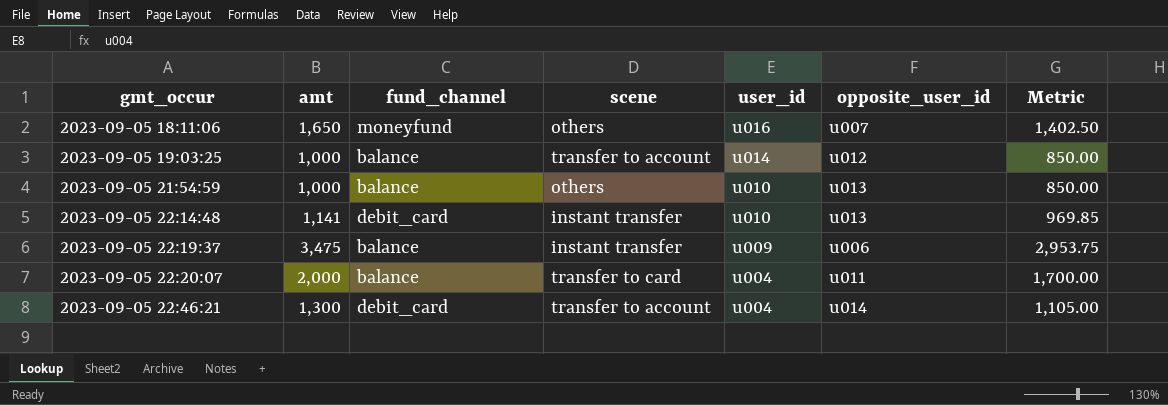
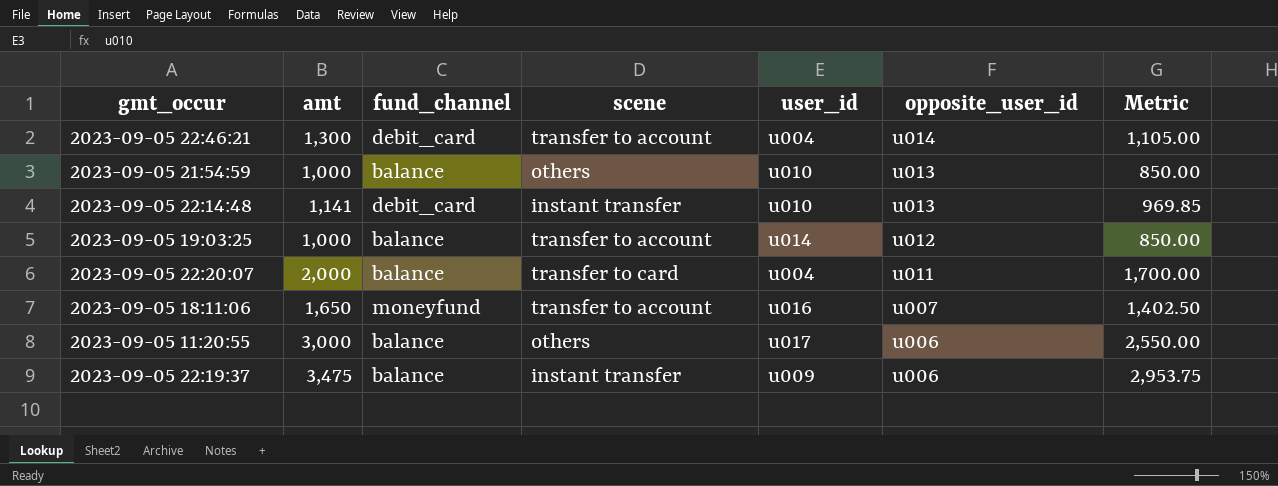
row order: gmt_occur ascending -> opposite_user_id descending
2023-09-05 18:11:06 | scene: others -> transfer to account
row 2023-09-05 11:20:55: none -> 3,000 | balance | others | u017 | u006 | 2,550.00

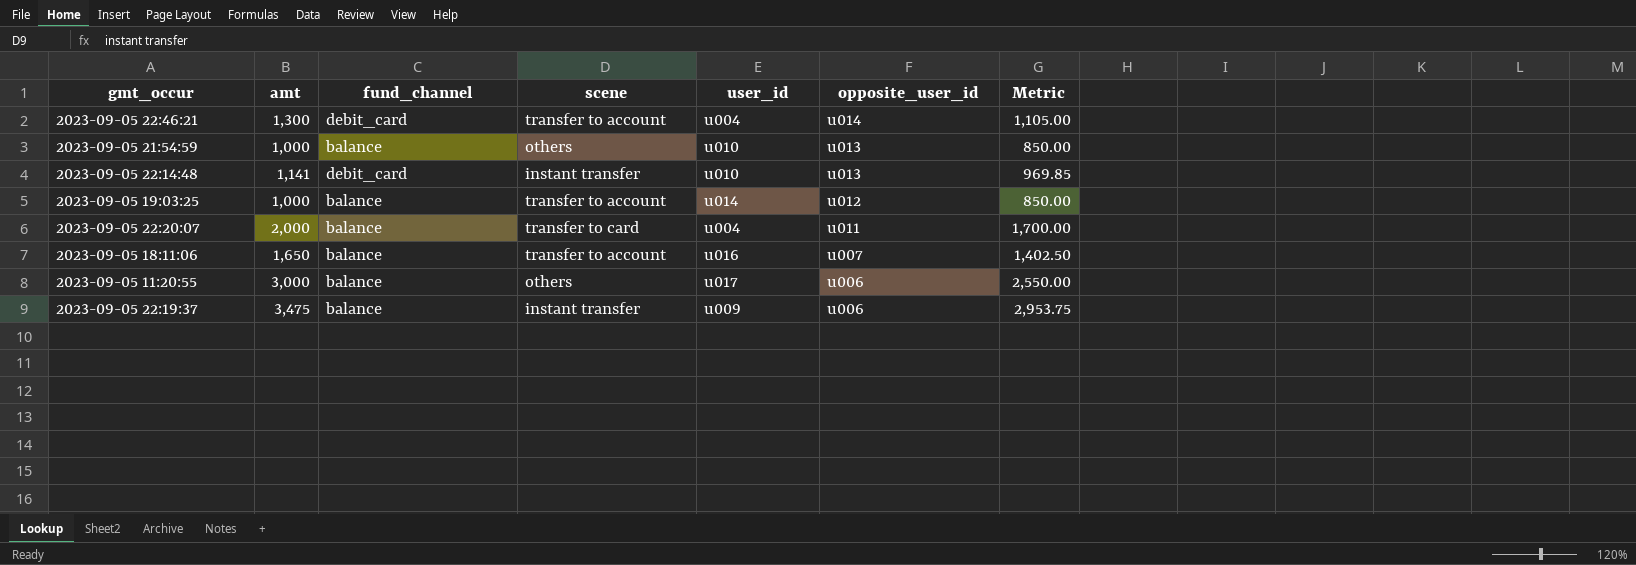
2023-09-05 18:11:06 | fund_channel: moneyfund -> balance

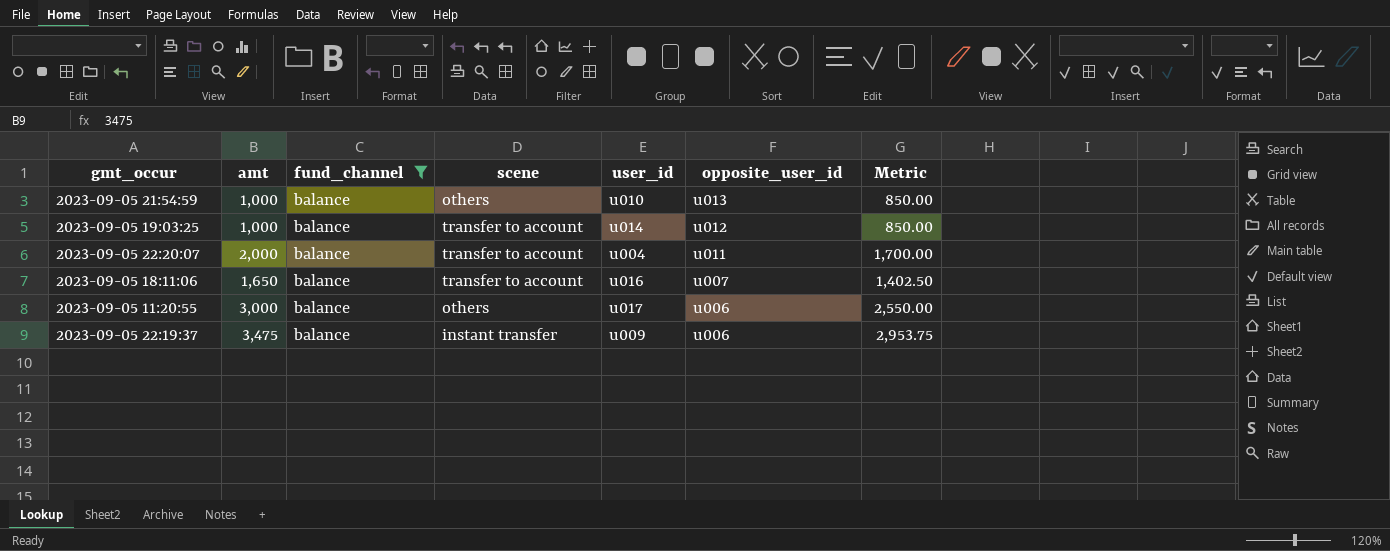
filter: none -> fund_channel = balance
2023-09-05 22:20:07 | scene: transfer to card -> transfer to account

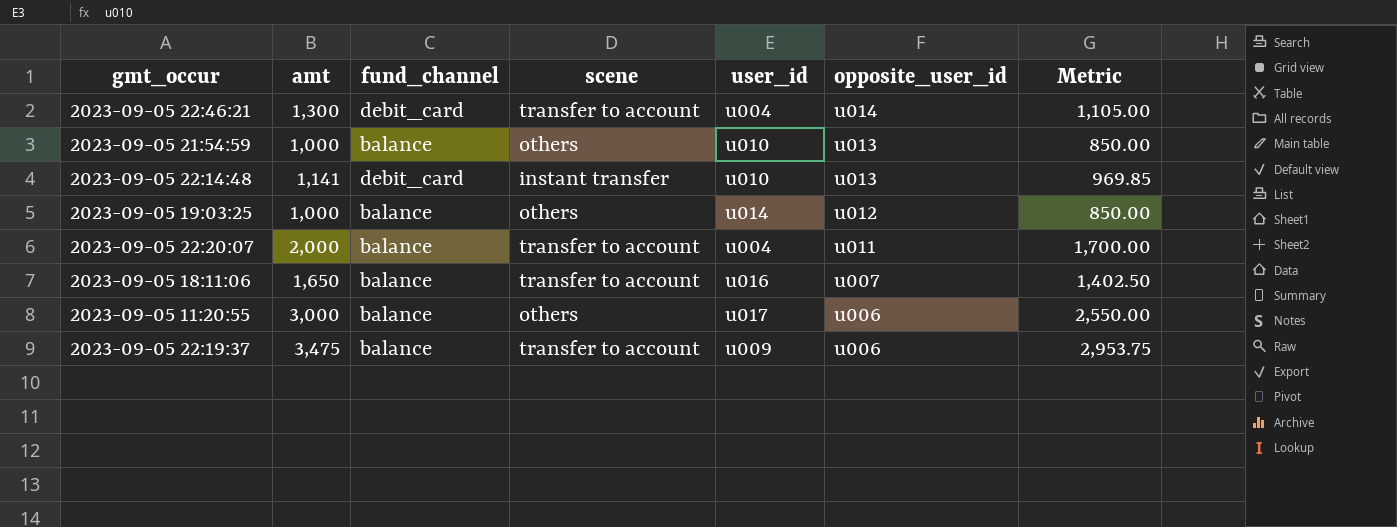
filter: fund_channel = balance -> none
2023-09-05 19:03:25 | scene: transfer to account -> others
2023-09-05 22:19:37 | scene: instant transfer -> transfer to account

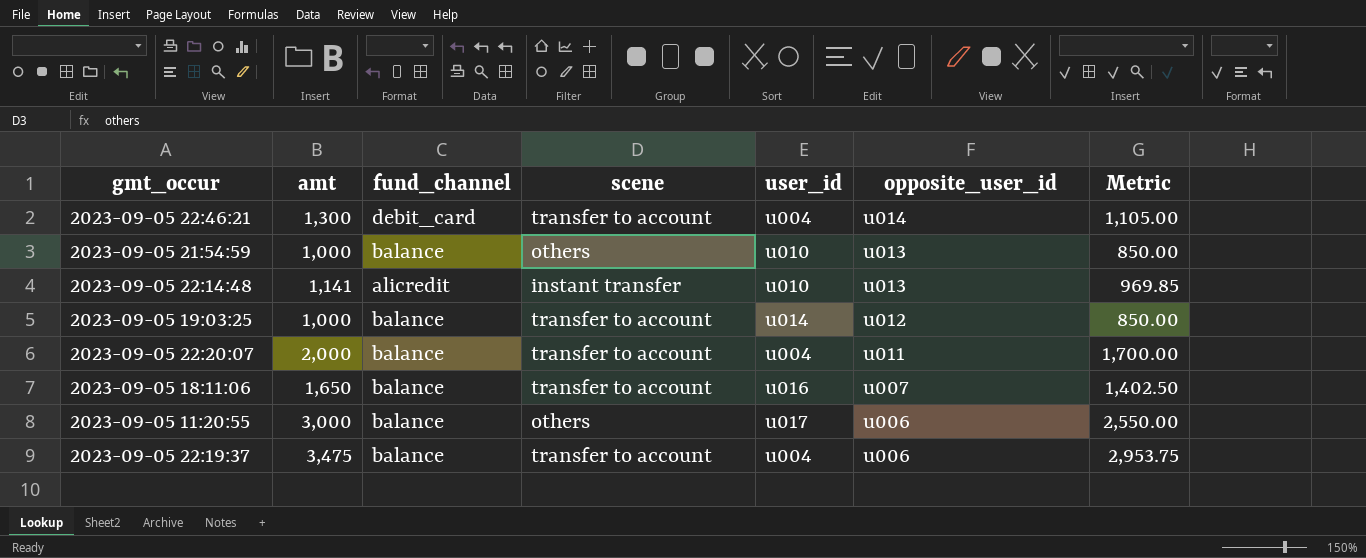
2023-09-05 22:14:48 | fund_channel: debit_card -> alicredit
2023-09-05 19:03:25 | scene: others -> transfer to account
2023-09-05 22:19:37 | user_id: u009 -> u004

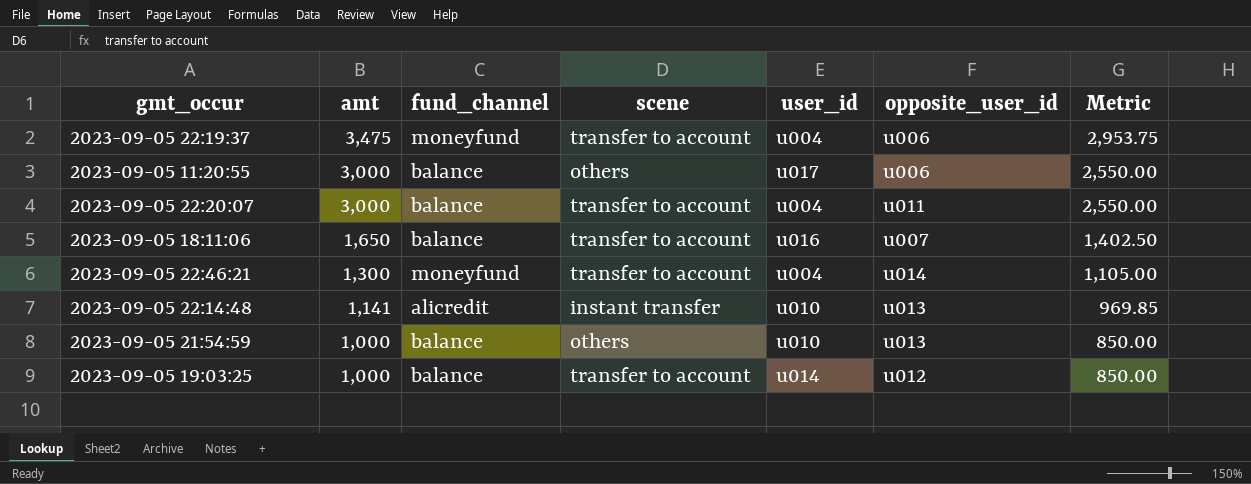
row order: opposite_user_id descending -> amt descending
2023-09-05 22:19:37 | fund_channel: balance -> moneyfund
2023-09-05 22:20:07 | amt: 2,000 -> 3,000
2023-09-05 22:20:07 | Metric: 1,700.00 -> 2,550.00
2023-09-05 22:46:21 | fund_channel: debit_card -> moneyfund

